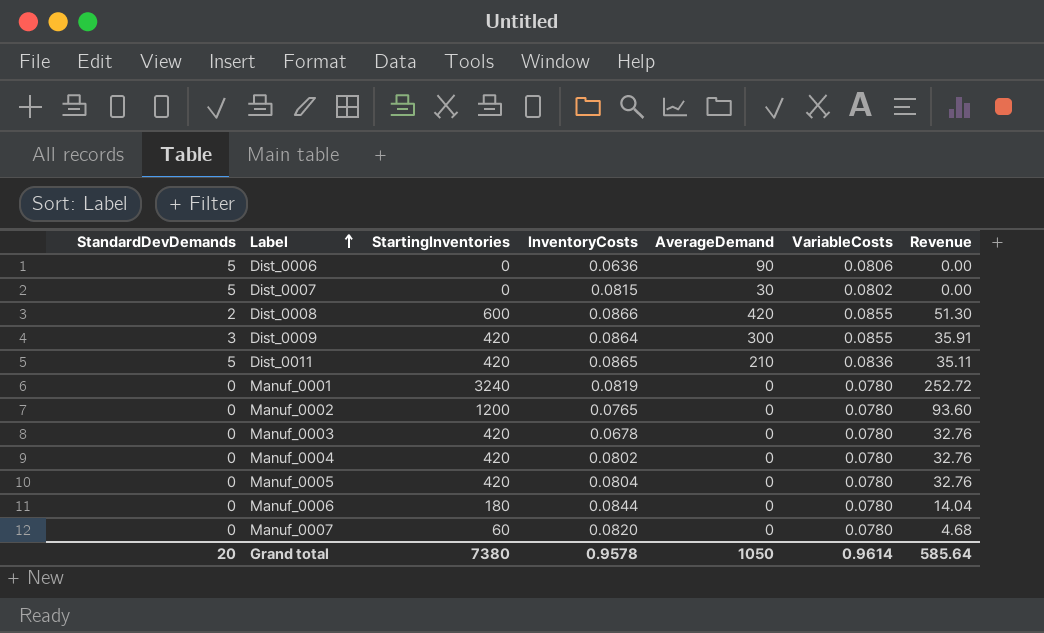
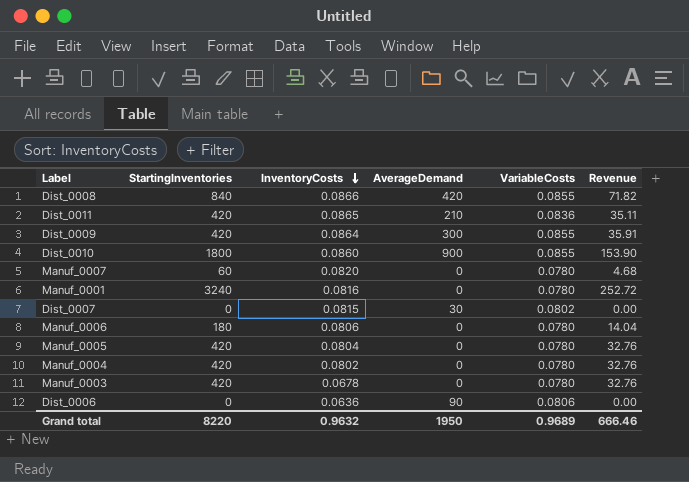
row order: Label ascending -> InventoryCosts descending
column StandardDevDemands | position: 1 -> none
row Manuf_0002: 0 | 1200 | 0.0765 | 0 | 0.0780 | 93.60 -> none
Dist_0008 | StartingInventories: 600 -> 840
Dist_0008 | Revenue: 51.30 -> 71.82
row Dist_0010: none -> 1800 | 0.0860 | 900 | 0.0855 | 153.90
Manuf_0001 | InventoryCosts: 0.0819 -> 0.0816
Manuf_0006 | InventoryCosts: 0.0844 -> 0.0806
Grand total | StartingInventories: 7380 -> 8220
Grand total | InventoryCosts: 0.9578 -> 0.9632
Grand total | AverageDemand: 1050 -> 1950
Grand total | VariableCosts: 0.9614 -> 0.9689
Grand total | Revenue: 585.64 -> 666.46

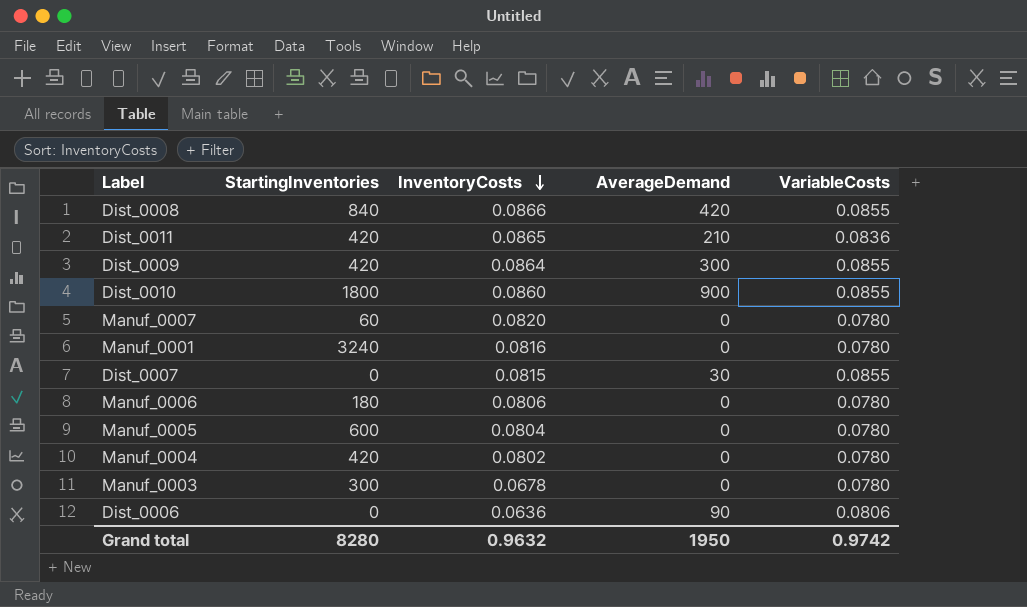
column Revenue | formula: [StartingInventories] * [VariableCosts] -> none
Dist_0007 | VariableCosts: 0.0802 -> 0.0855
Manuf_0005 | StartingInventories: 420 -> 600
Manuf_0003 | StartingInventories: 420 -> 300
Grand total | StartingInventories: 8220 -> 8280
Grand total | VariableCosts: 0.9689 -> 0.9742

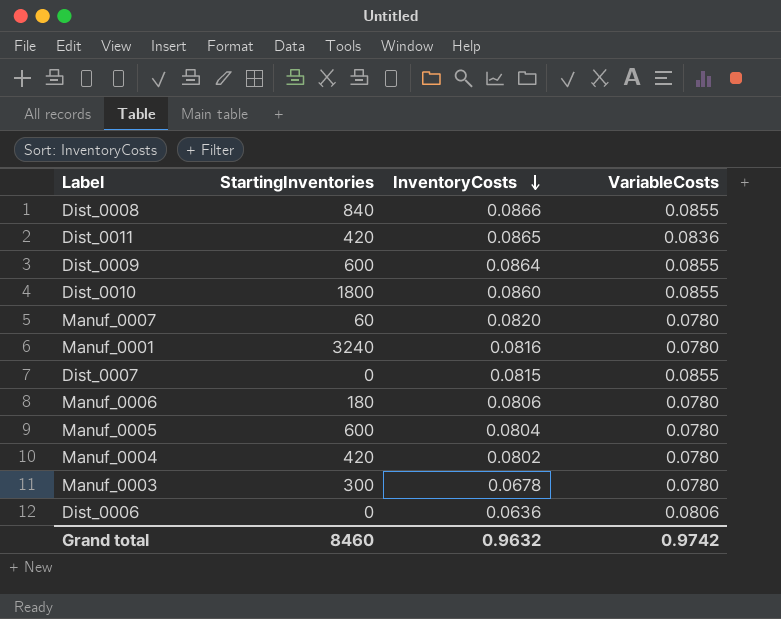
column AverageDemand | position: 4 -> none
Dist_0009 | StartingInventories: 420 -> 600
Grand total | StartingInventories: 8280 -> 8460

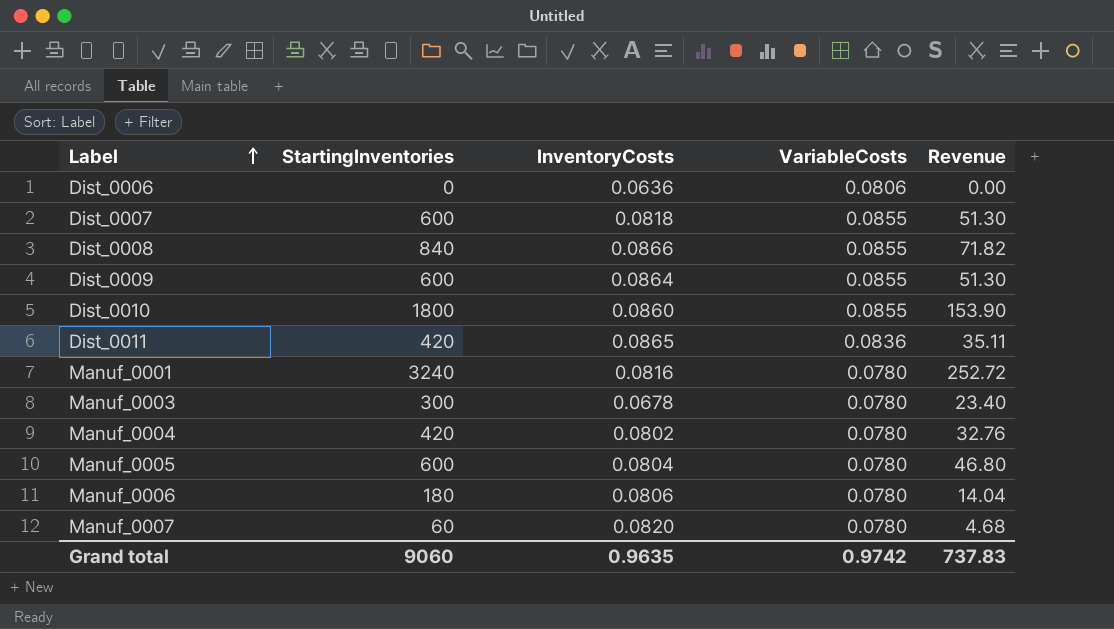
row order: InventoryCosts descending -> Label ascending
column Revenue | formula: none -> [StartingInventories] * [VariableCosts]
Dist_0007 | StartingInventories: 0 -> 600
Dist_0007 | InventoryCosts: 0.0815 -> 0.0818
Grand total | StartingInventories: 8460 -> 9060
Grand total | InventoryCosts: 0.9632 -> 0.9635

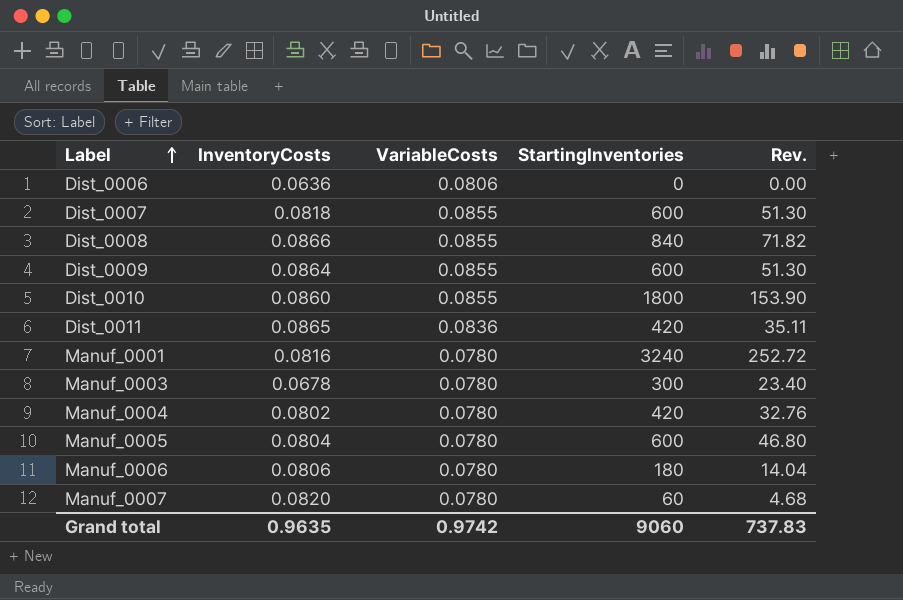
column StartingInventories | position: 2 -> 4
column name: Revenue -> Rev.

